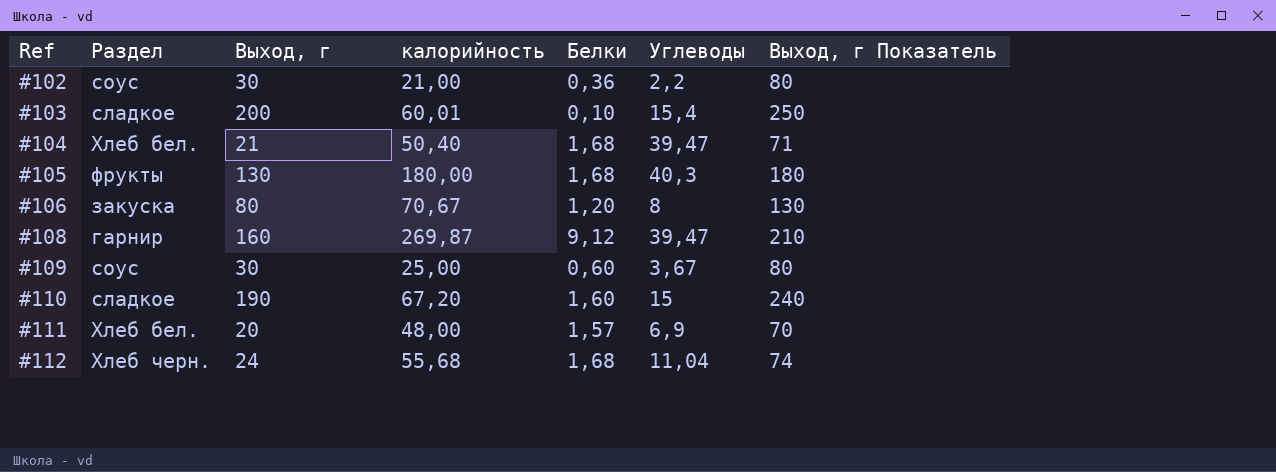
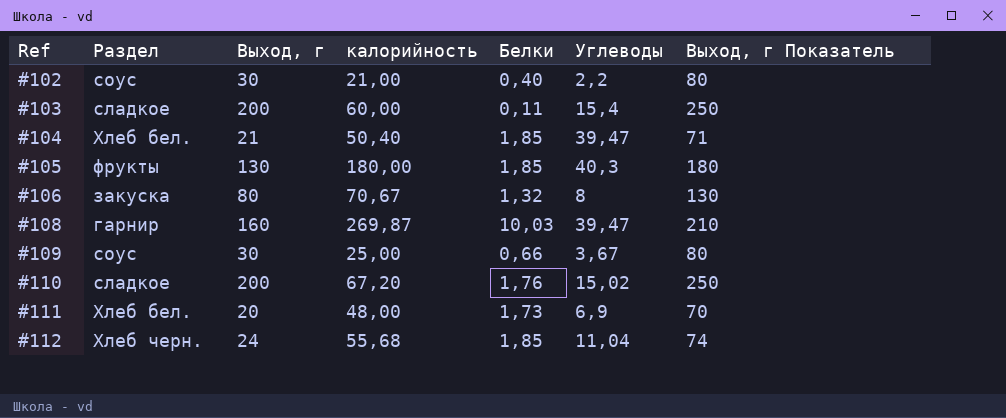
#102 | Белки: 0,36 -> 0,40
#103 | калорийность: 60,01 -> 60,00
#103 | Белки: 0,10 -> 0,11
#104 | Белки: 1,68 -> 1,85
#105 | Белки: 1,68 -> 1,85
#106 | Белки: 1,20 -> 1,32
#108 | Белки: 9,12 -> 10,03
#109 | Белки: 0,60 -> 0,66
#110 | Выход, г: 190 -> 200
#110 | Белки: 1,60 -> 1,76
#110 | Углеводы: 15 -> 15,02
#110 | Выход, г Показатель: 240 -> 250
#111 | Белки: 1,57 -> 1,73
#112 | Белки: 1,68 -> 1,85

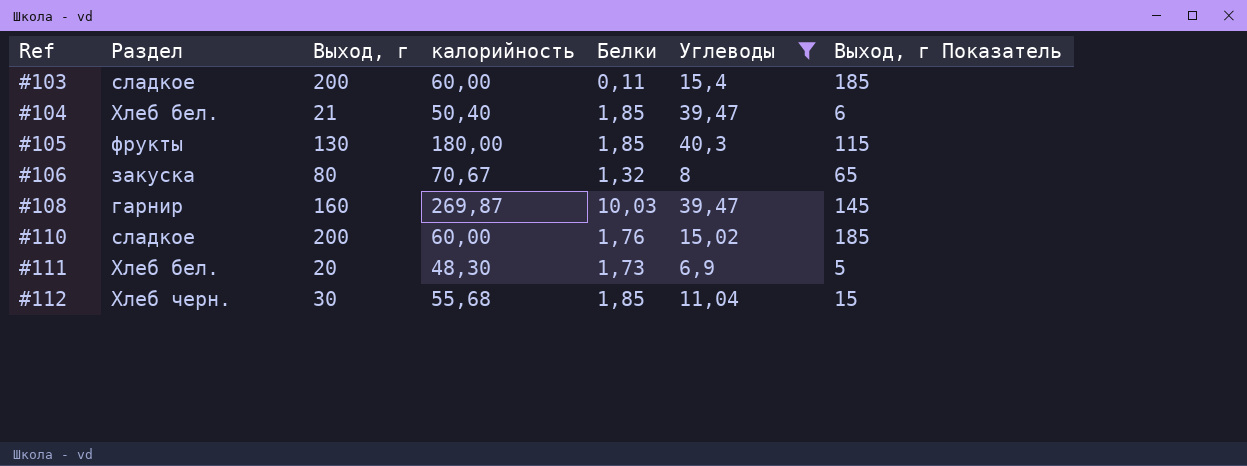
filter: none -> Углеводы >= 6,9
column Выход, г Показатель | formula: [Выход, г] + 50 -> [Выход, г] - 15
#110 | калорийность: 67,20 -> 60,00
#111 | калорийность: 48,00 -> 48,30
#112 | Выход, г: 24 -> 30

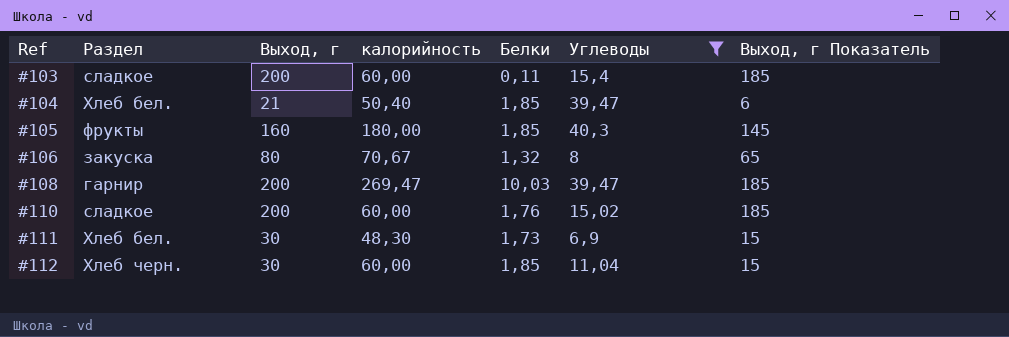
#105 | Выход, г: 130 -> 160
#105 | Выход, г Показатель: 115 -> 145
#108 | Выход, г: 160 -> 200
#108 | калорийность: 269,87 -> 269,47
#108 | Выход, г Показатель: 145 -> 185
#111 | Выход, г: 20 -> 30
#111 | Выход, г Показатель: 5 -> 15
#112 | калорийность: 55,68 -> 60,00

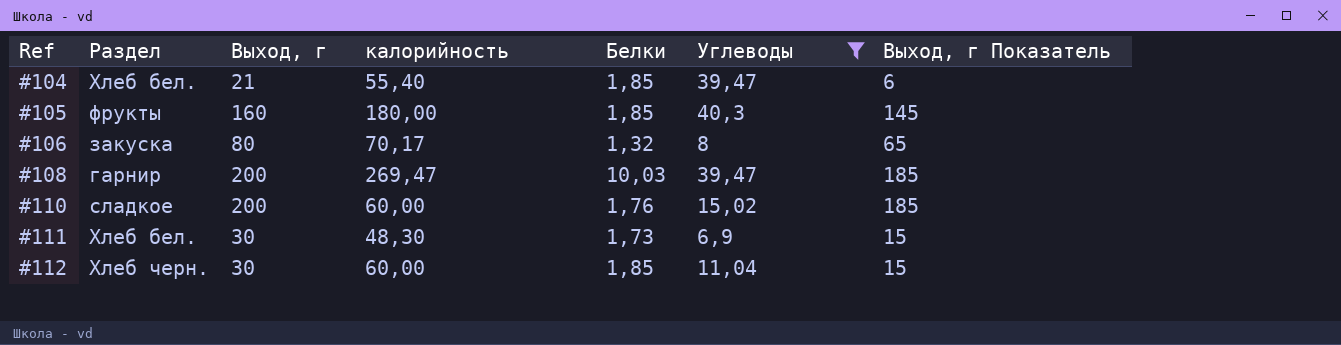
row #103: сладкое | 200 | 60,00 | 0,11 | 15,4 | 185 -> none
#104 | калорийность: 50,40 -> 55,40
#106 | калорийность: 70,67 -> 70,17

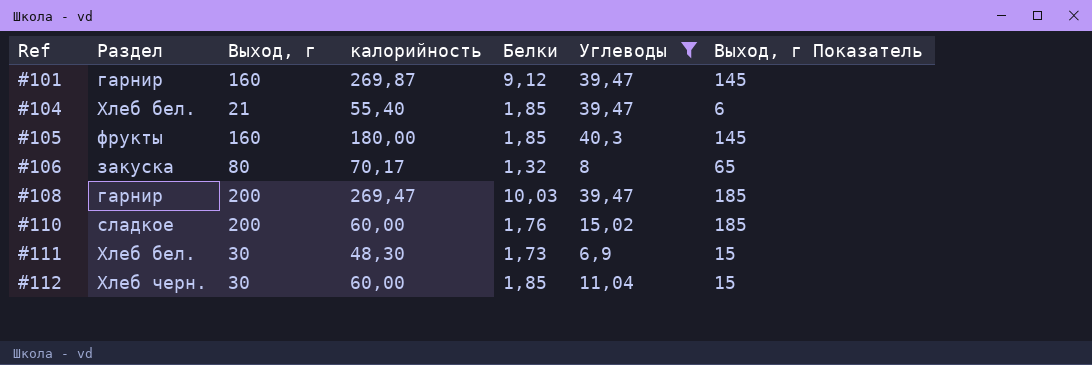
row #101: none -> гарнир | 160 | 269,87 | 9,12 | 39,47 | 145

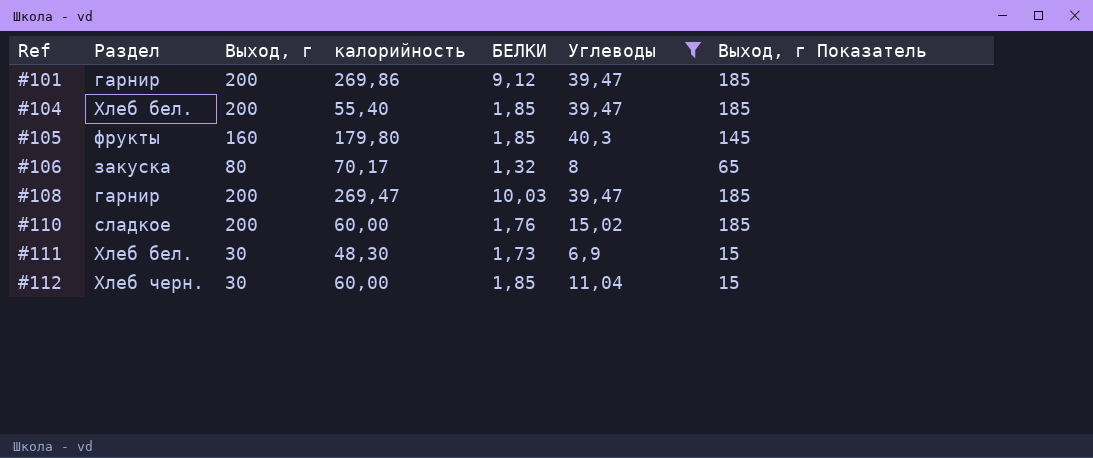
column name: Белки -> БЕЛКИ
#101 | Выход, г: 160 -> 200
#101 | калорийность: 269,87 -> 269,86
#101 | Выход, г Показатель: 145 -> 185
#104 | Выход, г: 21 -> 200
#104 | Выход, г Показатель: 6 -> 185
#105 | калорийность: 180,00 -> 179,80

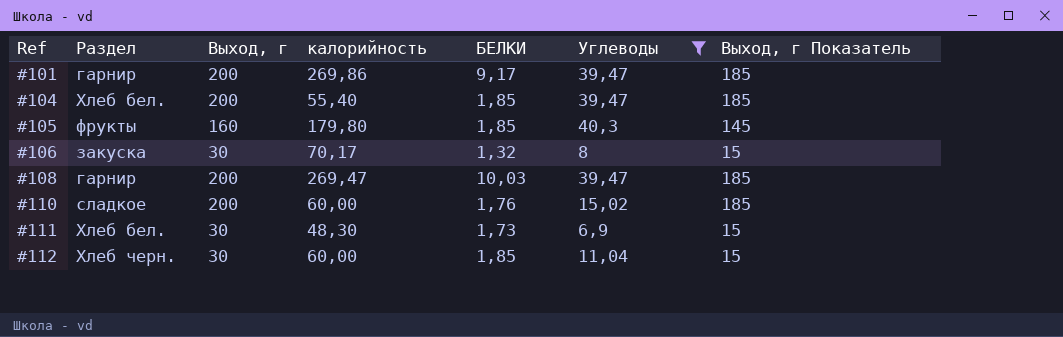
#101 | БЕЛКИ: 9,12 -> 9,17
#106 | Выход, г: 80 -> 30
#106 | Выход, г Показатель: 65 -> 15

